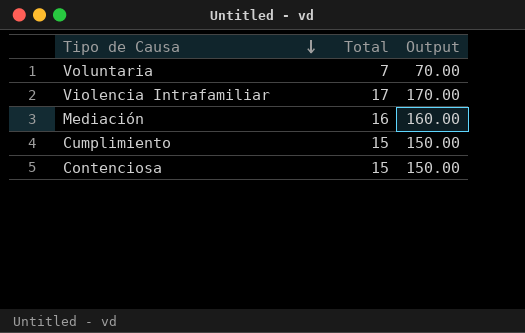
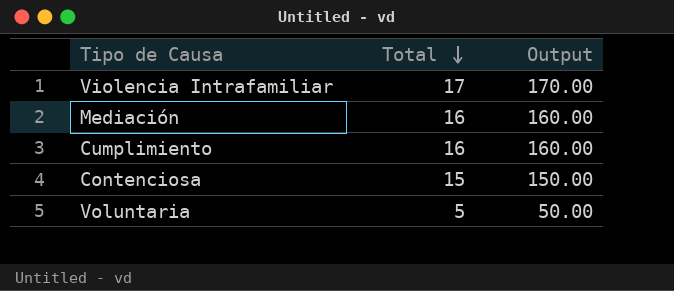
row order: Tipo de Causa descending -> Total descending
Cumplimiento | Total: 15 -> 16
Cumplimiento | Output: 150.00 -> 160.00
Voluntaria | Total: 7 -> 5
Voluntaria | Output: 70.00 -> 50.00

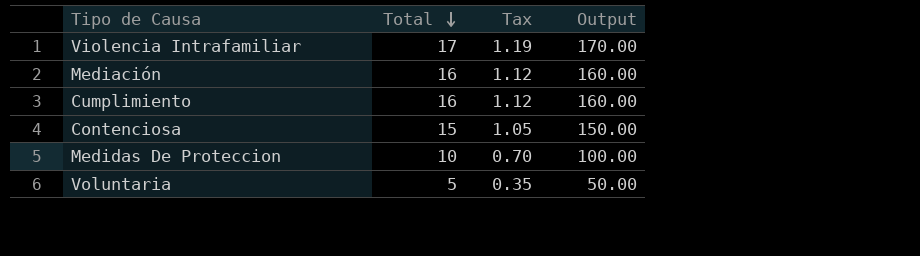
column Tax | formula: none -> [Total] * 0.07
row Medidas De Proteccion: none -> 10 | 0.70 | 100.00

